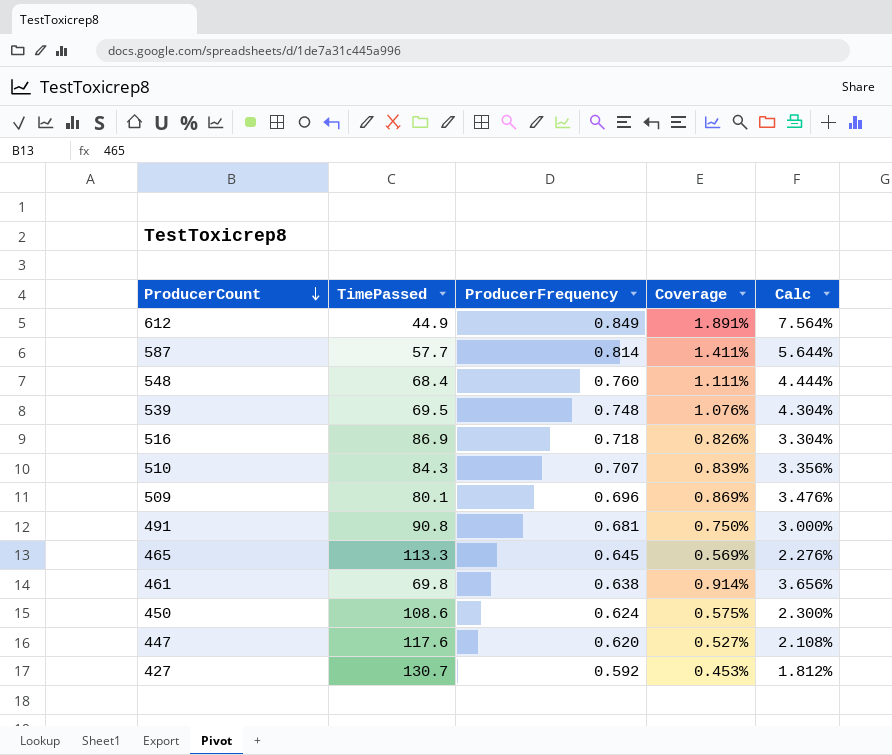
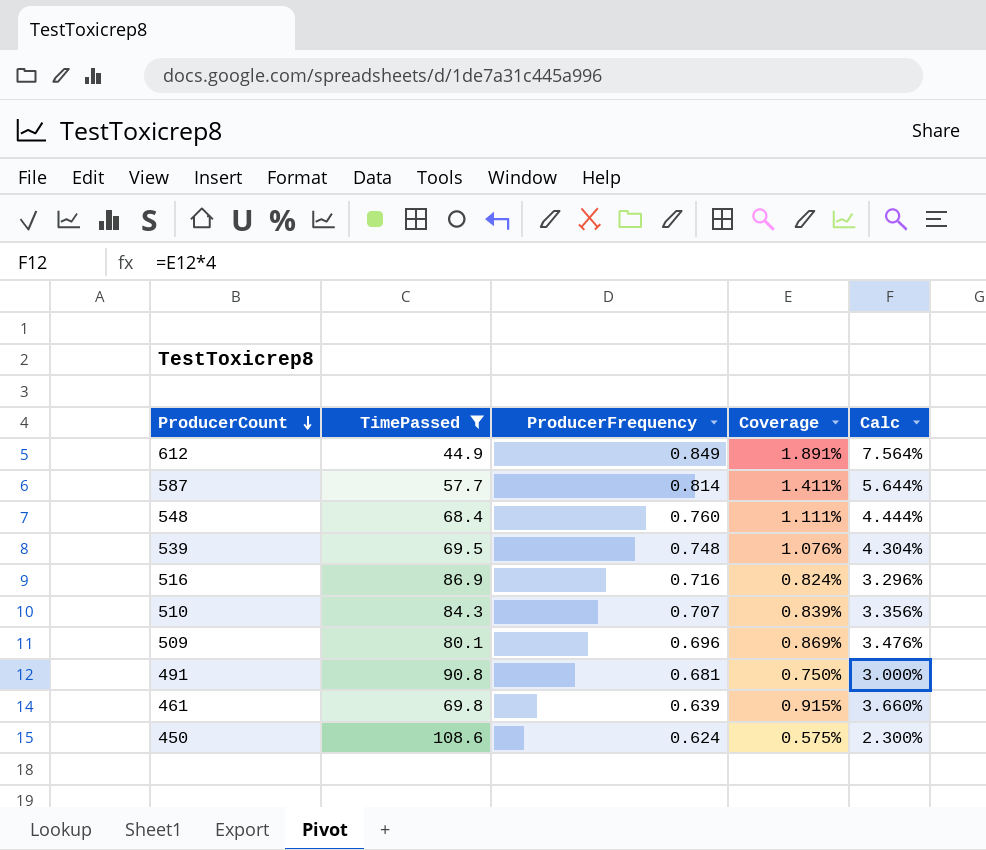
filter: none -> TimePassed <= 108.6
516 | ProducerFrequency: 0.718 -> 0.716
516 | Coverage: 0.826% -> 0.824%
516 | Calc: 3.304% -> 3.296%
461 | ProducerFrequency: 0.638 -> 0.639
461 | Coverage: 0.914% -> 0.915%
461 | Calc: 3.656% -> 3.660%

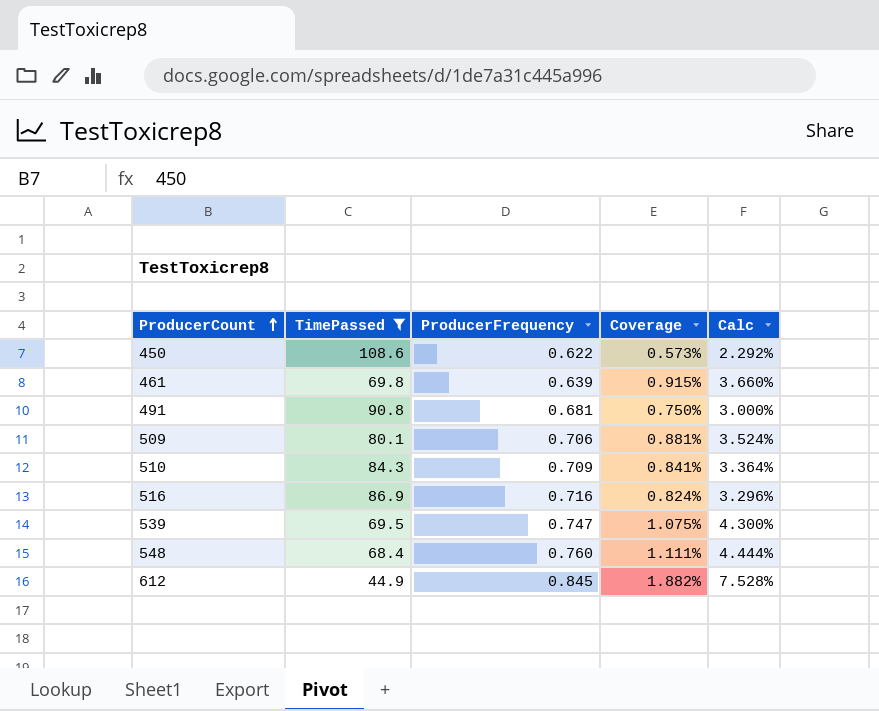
row order: ProducerCount descending -> ProducerCount ascending
row 587: 57.7 | 0.814 | 1.411% | 5.644% -> none
450 | ProducerFrequency: 0.624 -> 0.622
450 | Coverage: 0.575% -> 0.573%
450 | Calc: 2.300% -> 2.292%
509 | ProducerFrequency: 0.696 -> 0.706
509 | Coverage: 0.869% -> 0.881%
509 | Calc: 3.476% -> 3.524%
510 | ProducerFrequency: 0.707 -> 0.709
510 | Coverage: 0.839% -> 0.841%
510 | Calc: 3.356% -> 3.364%
539 | ProducerFrequency: 0.748 -> 0.747
539 | Coverage: 1.076% -> 1.075%
539 | Calc: 4.304% -> 4.300%
612 | ProducerFrequency: 0.849 -> 0.845
612 | Coverage: 1.891% -> 1.882%
612 | Calc: 7.564% -> 7.528%

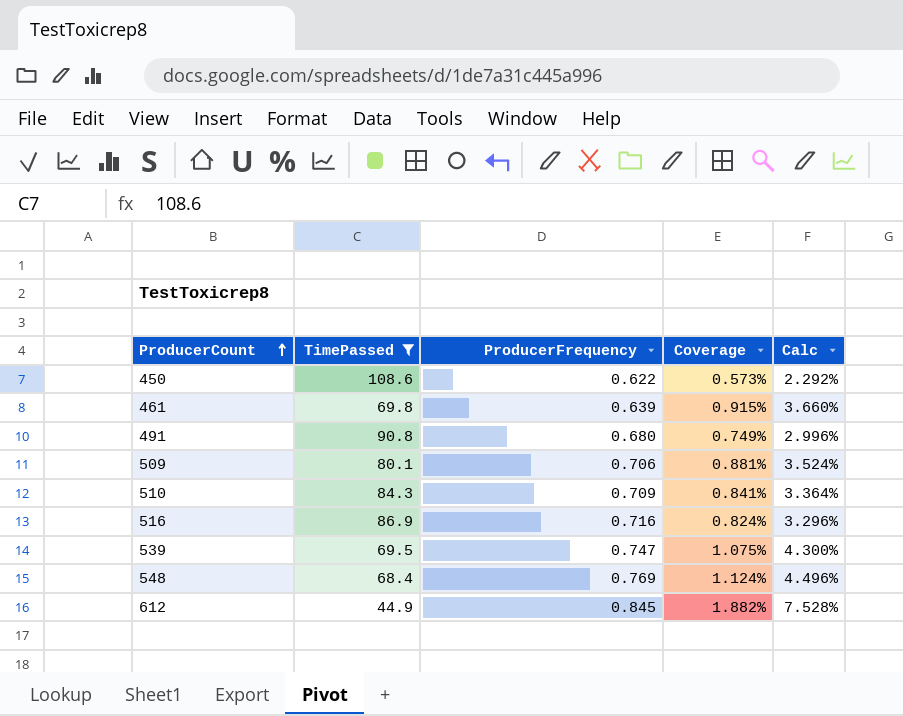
491 | ProducerFrequency: 0.681 -> 0.680
491 | Coverage: 0.750% -> 0.749%
491 | Calc: 3.000% -> 2.996%
548 | ProducerFrequency: 0.760 -> 0.769
548 | Coverage: 1.111% -> 1.124%
548 | Calc: 4.444% -> 4.496%

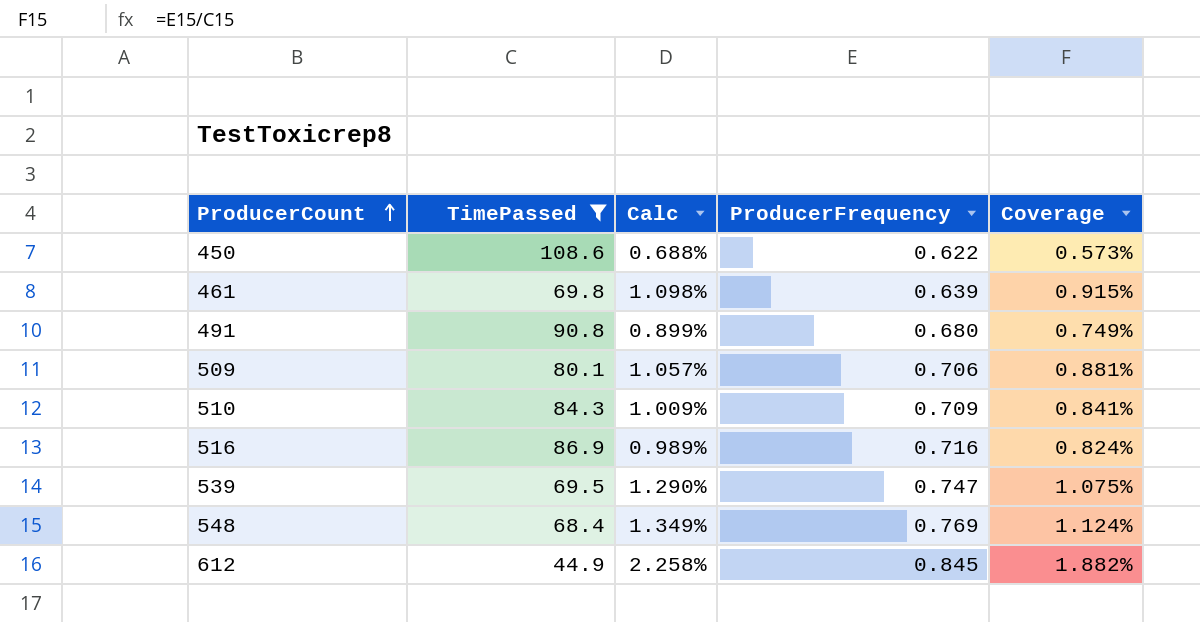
column Calc | formula: [Coverage] * 4 -> [Coverage] * 1.2
column Calc | position: 5 -> 3

